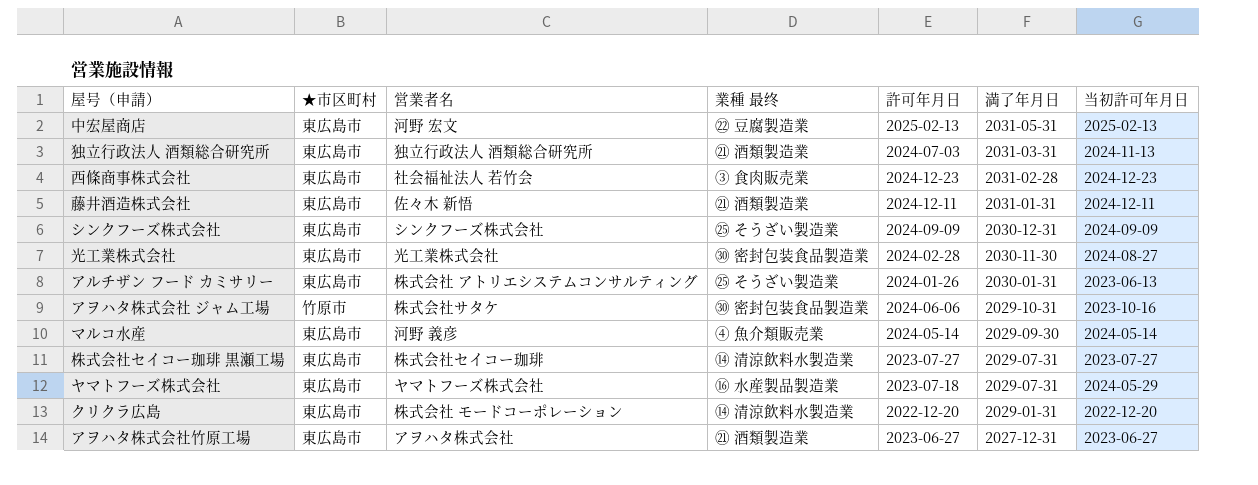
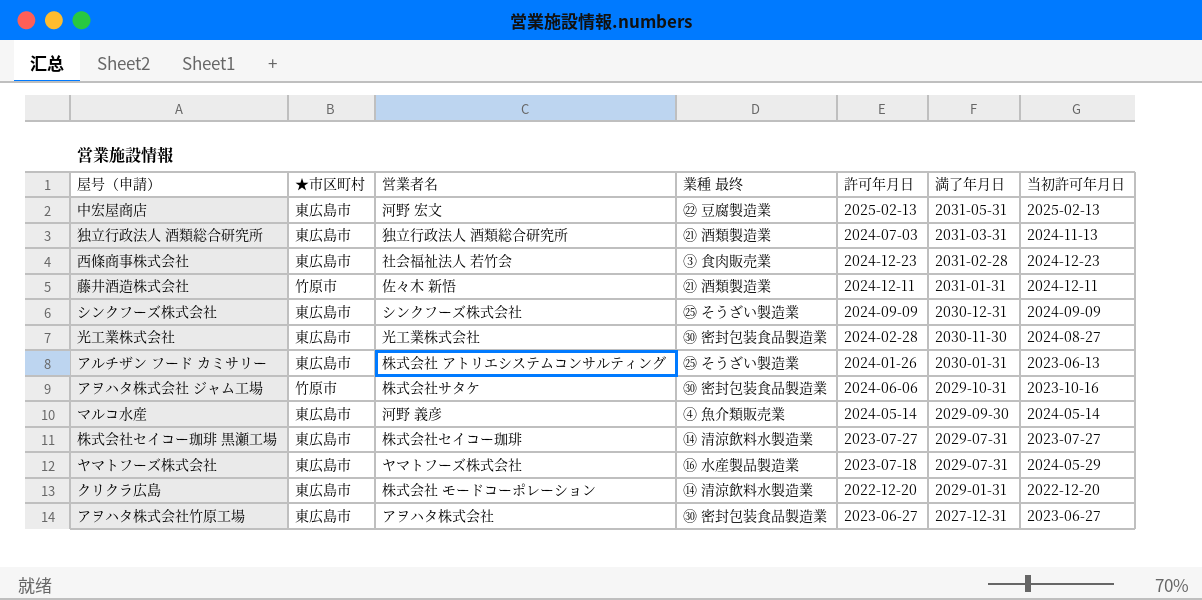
藤井酒造株式会社 | ★市区町村: 東広島市 -> 竹原市
アヲハタ株式会社竹原工場 | 業種 最终: ㉑ 酒類製造業 -> ㉚ 密封包装食品製造業

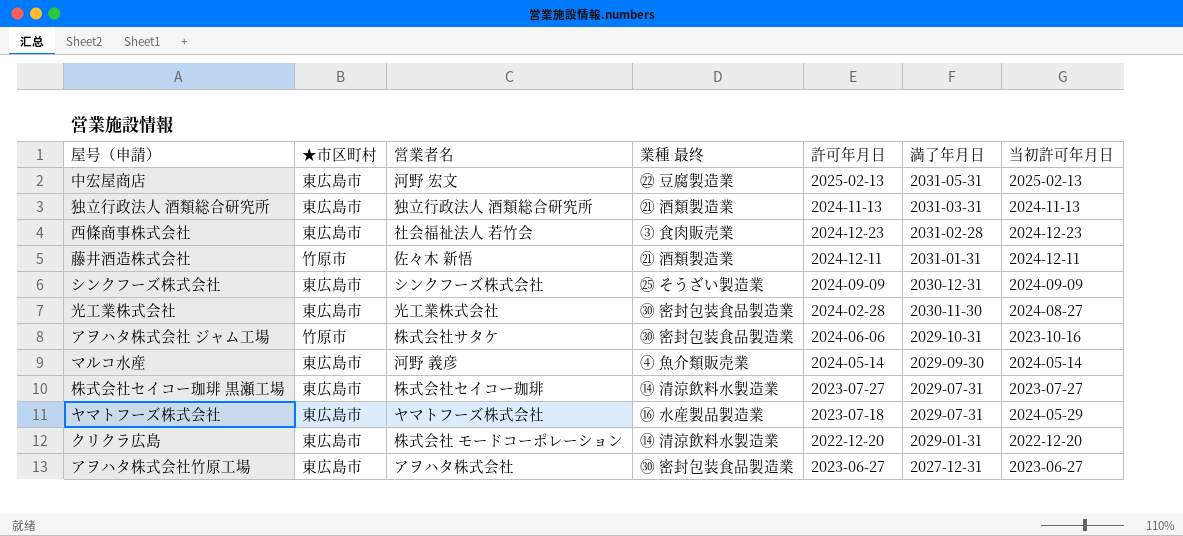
row アルチザン フード カミサリー: 東広島市 | 株式会社 アトリエシステムコンサルティング | ㉕ そうざい製造業 | 2024-01-26 | 2030-01-31 | 2023-06-13 -> none
独立行政法人 酒類総合研究所 | 許可年月日: 2024-07-03 -> 2024-11-13

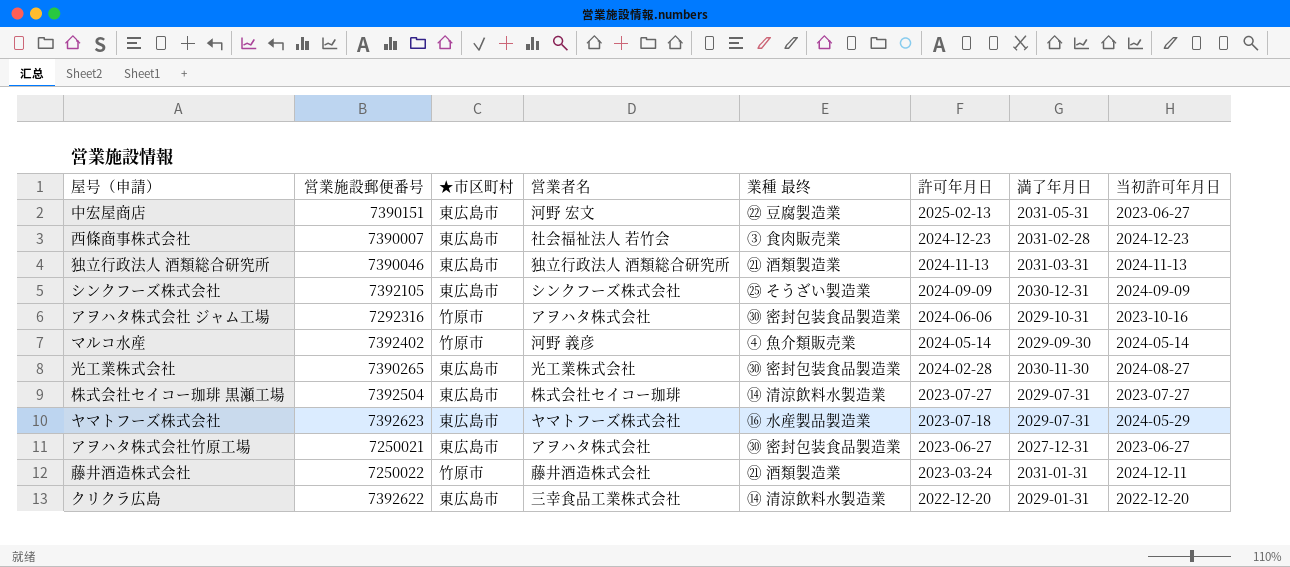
row order: 満了年月日 descending -> 許可年月日 descending
column 営業施設郵便番号 | position: none -> 2
中宏屋商店 | 当初許可年月日: 2025-02-13 -> 2023-06-27
アヲハタ株式会社 ジャム工場 | 営業者名: 株式会社サタケ -> アヲハタ株式会社
マルコ水産 | ★市区町村: 東広島市 -> 竹原市
藤井酒造株式会社 | 営業者名: 佐々木 新悟 -> 藤井酒造株式会社
藤井酒造株式会社 | 許可年月日: 2024-12-11 -> 2023-03-24
クリクラ広島 | 営業者名: 株式会社 モードコーポレーション -> 三幸食品工業株式会社

